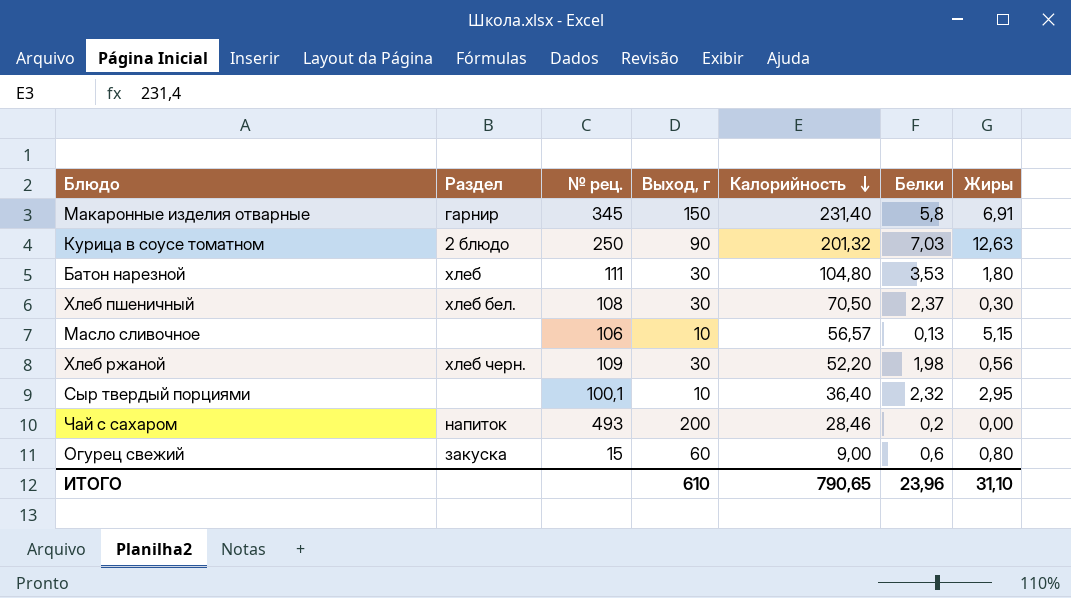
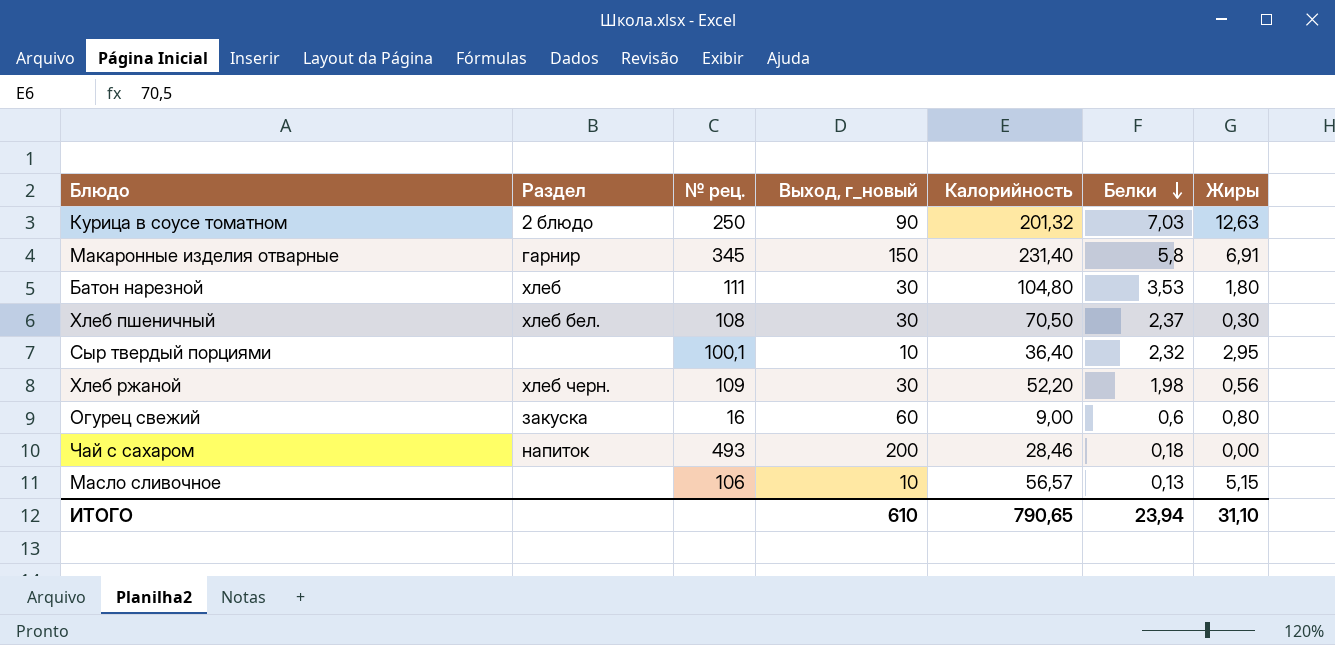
row order: Калорийность descending -> Белки descending
column name: Выход, г -> Выход, г_новый
Огурец свежий | № рец.: 15 -> 16
Чай с сахаром | Белки: 0,2 -> 0,18
ИТОГО | Белки: 23,96 -> 23,94

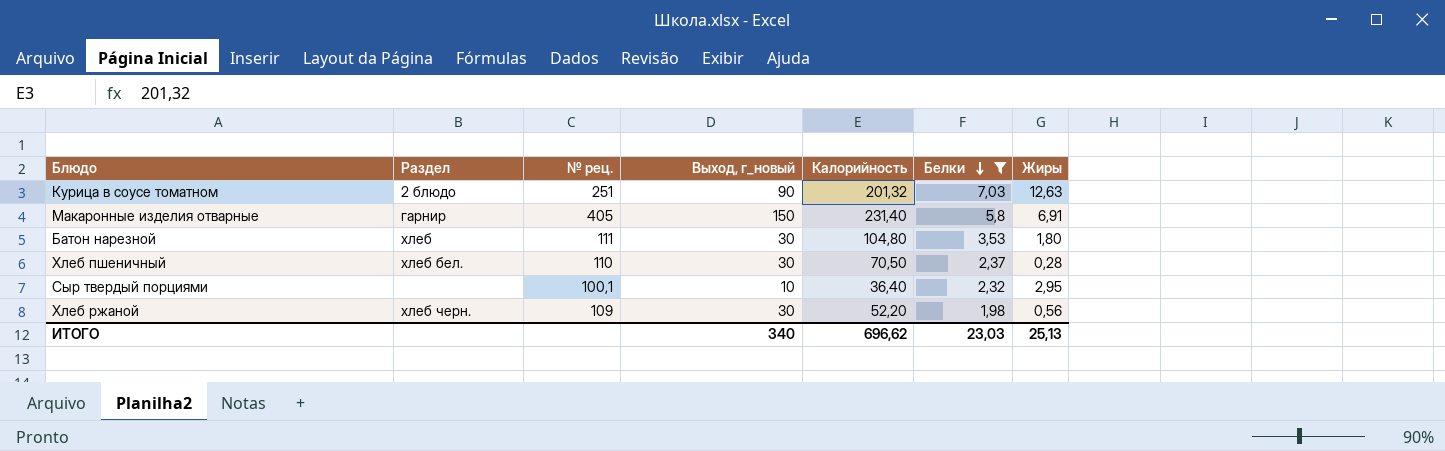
filter: none -> Белки >= 1,98
Курица в соусе томатном | № рец.: 250 -> 251
Макаронные изделия отварные | № рец.: 345 -> 405
Хлеб пшеничный | № рец.: 108 -> 110
Хлеб пшеничный | Жиры: 0,30 -> 0,28
ИТОГО | Выход, г_новый: 610 -> 340
ИТОГО | Калорийность: 790,65 -> 696,62
ИТОГО | Белки: 23,94 -> 23,03
ИТОГО | Жиры: 31,10 -> 25,13

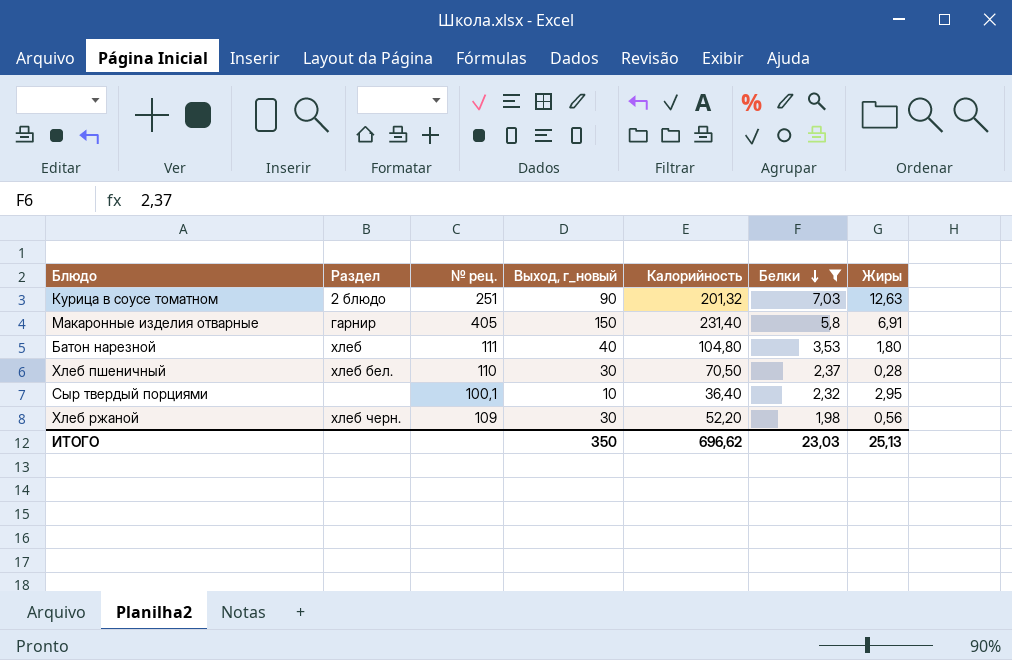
Батон нарезной | Выход, г_новый: 30 -> 40
ИТОГО | Выход, г_новый: 340 -> 350

